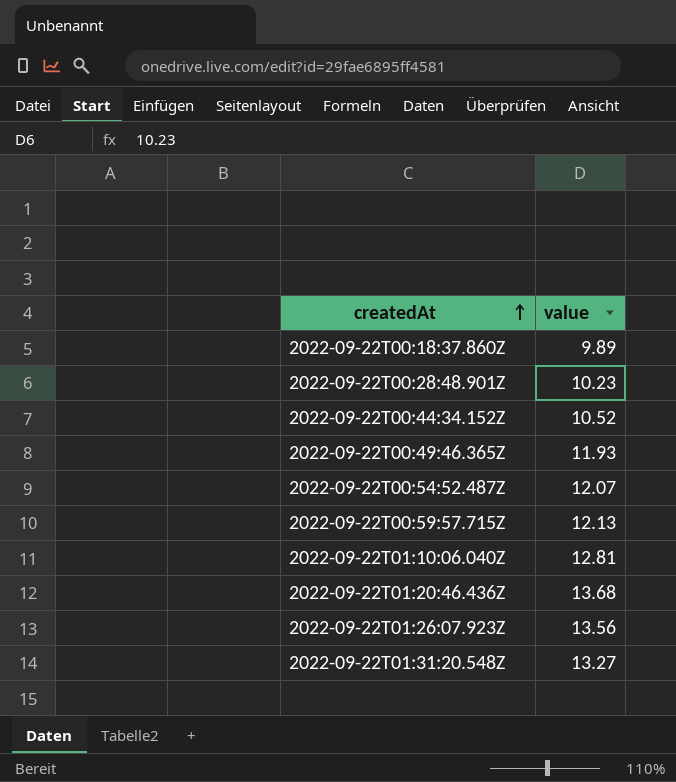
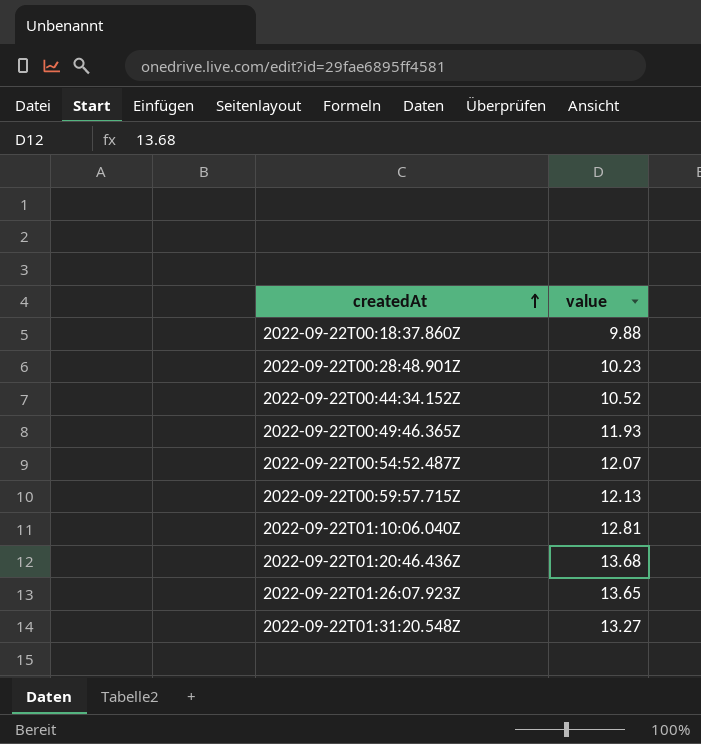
2022-09-22T00:18:37.860Z | value: 9.89 -> 9.88
2022-09-22T01:26:07.923Z | value: 13.56 -> 13.65

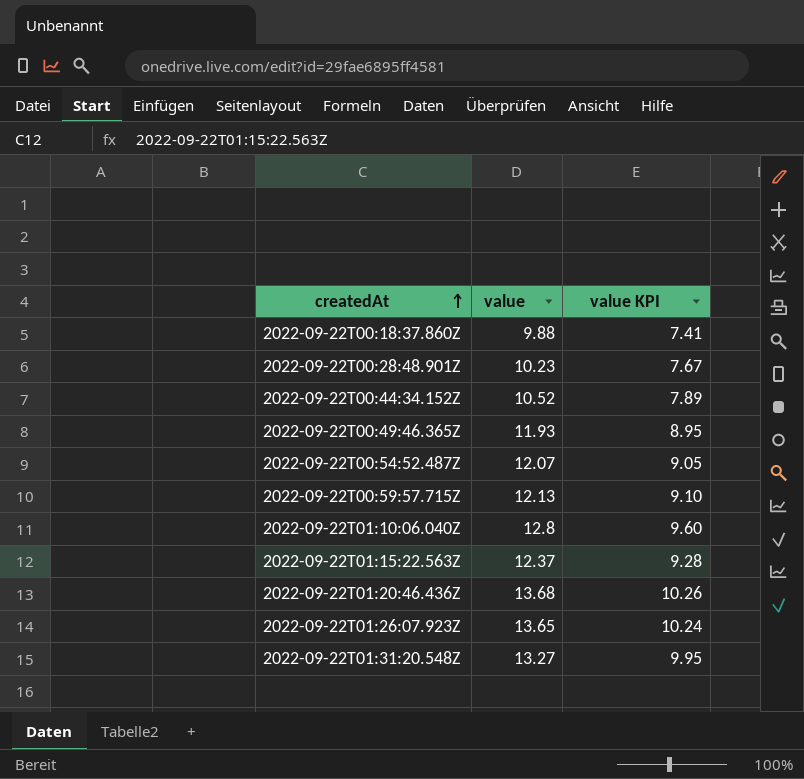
column value KPI | formula: none -> [value] * 0.75
2022-09-22T01:10:06.040Z | value: 12.81 -> 12.8
row 2022-09-22T01:15:22.563Z: none -> 12.37 | 9.28

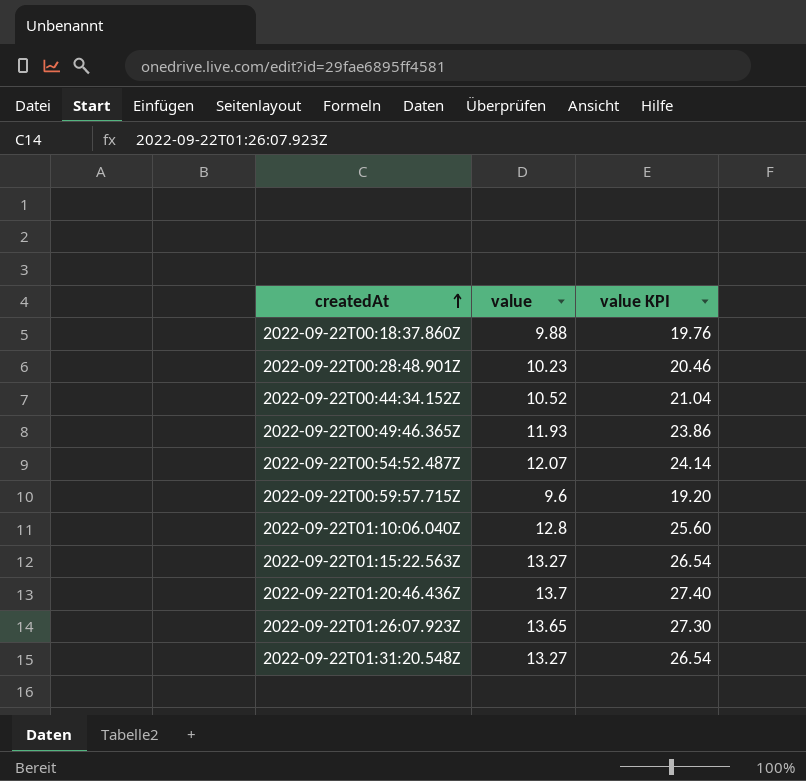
column value KPI | formula: [value] * 0.75 -> [value] * 2
2022-09-22T00:59:57.715Z | value: 12.13 -> 9.6
2022-09-22T01:15:22.563Z | value: 12.37 -> 13.27
2022-09-22T01:20:46.436Z | value: 13.68 -> 13.7

